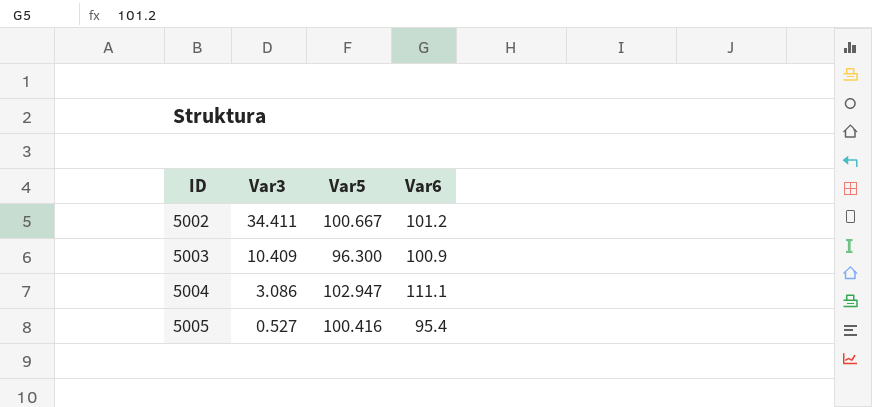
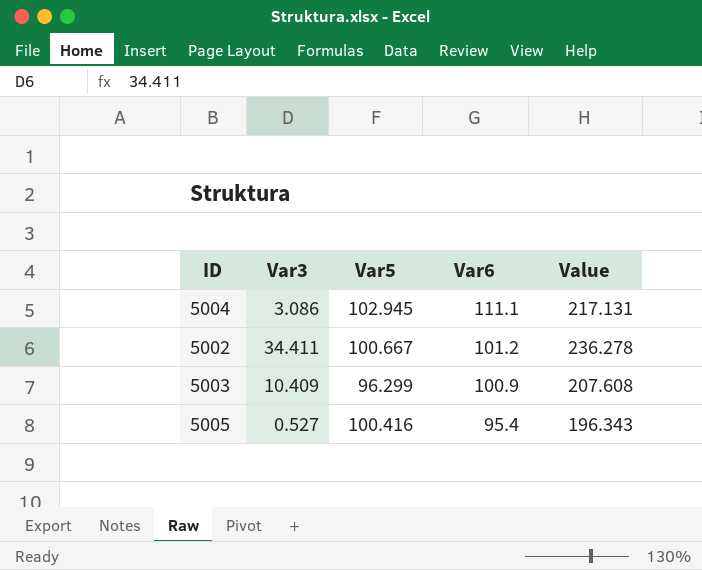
row order: ID ascending -> Var6 descending
column Value | formula: none -> [Var3] + [Var5] + [Var6]
5004 | Var5: 102.947 -> 102.945
5003 | Var5: 96.300 -> 96.299

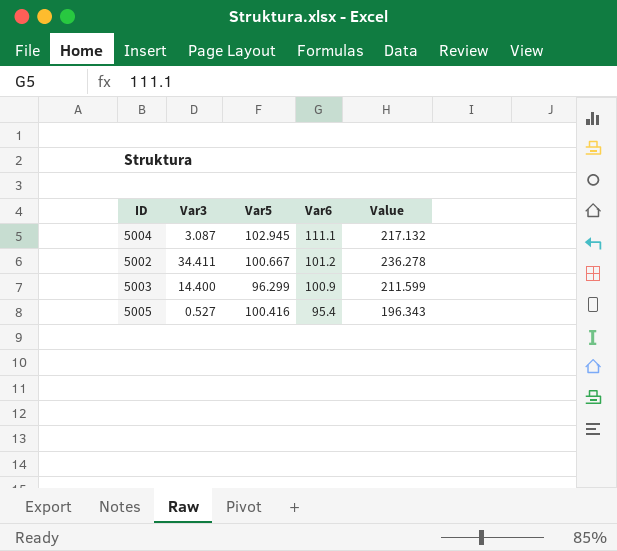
5004 | Var3: 3.086 -> 3.087
5004 | Value: 217.131 -> 217.132
5003 | Var3: 10.409 -> 14.400
5003 | Value: 207.608 -> 211.599

